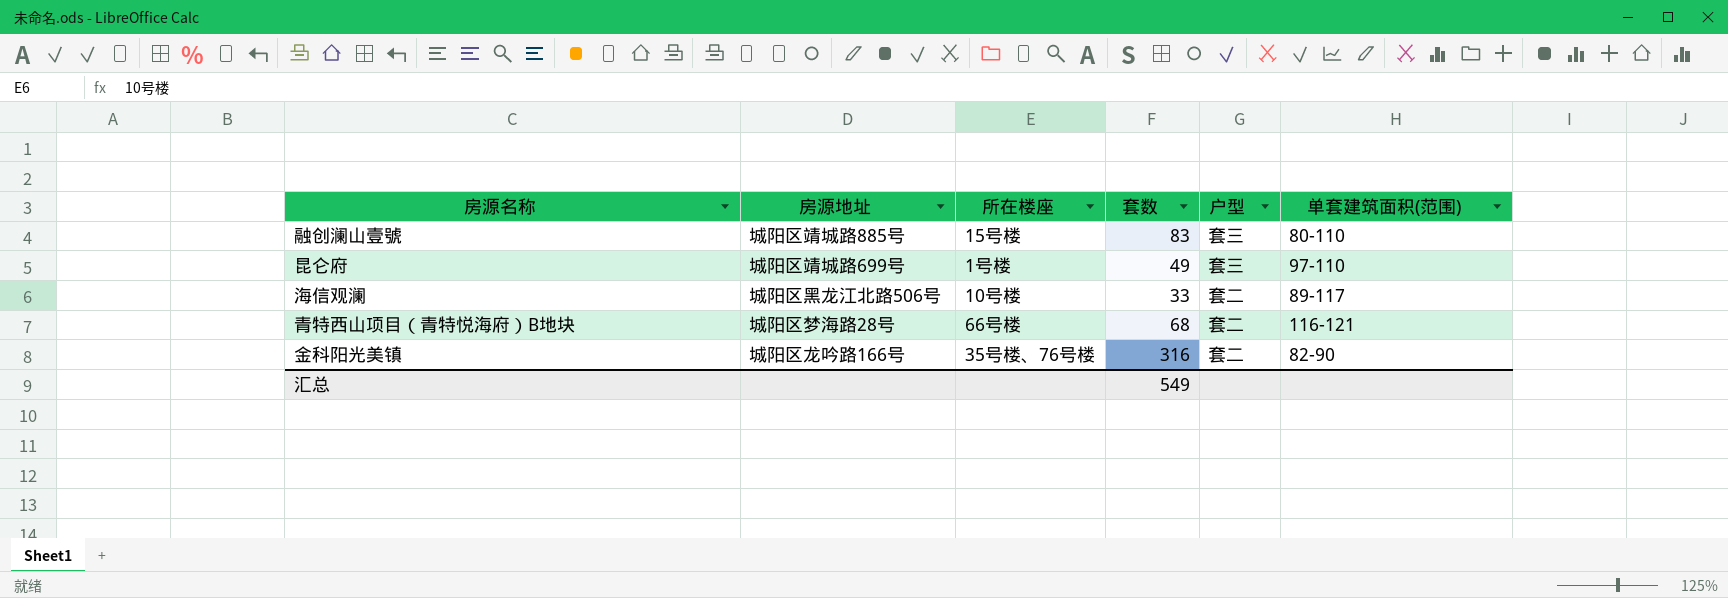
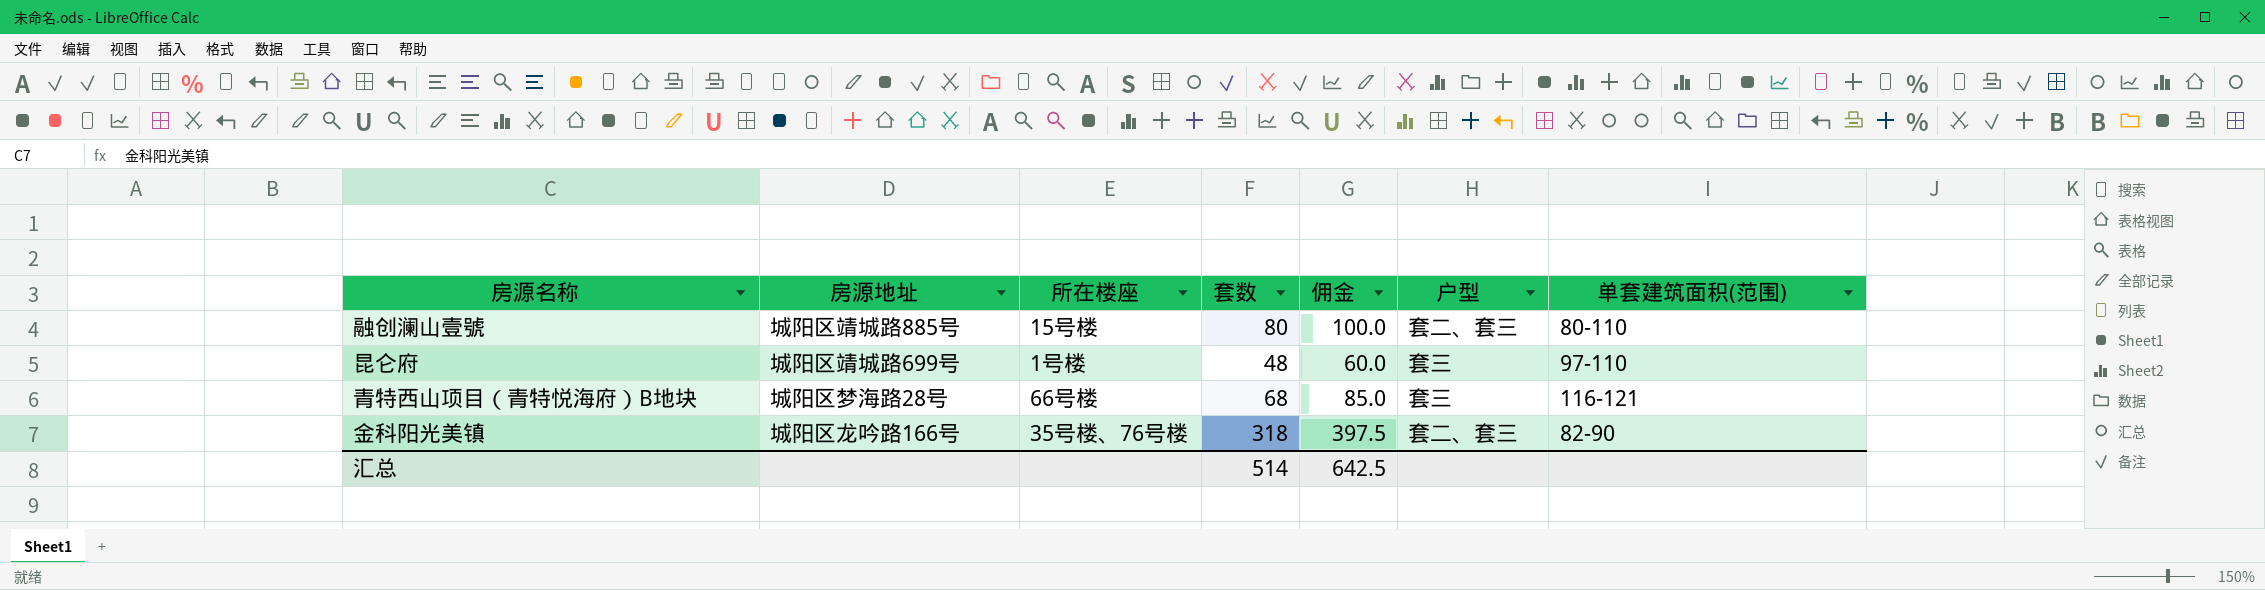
column 佣金 | formula: none -> [套数] * 1.25
row 海信观澜: 城阳区黑龙江北路506号 | 10号楼 | 33 | 套二 | 89-117 -> none
融创澜山壹號 | 套数: 83 -> 80
融创澜山壹號 | 户型: 套三 -> 套二、套三
昆仑府 | 套数: 49 -> 48
青特西山项目（青特悦海府）B地块 | 户型: 套二 -> 套三
金科阳光美镇 | 套数: 316 -> 318
金科阳光美镇 | 户型: 套二 -> 套二、套三
汇总 | 套数: 549 -> 514

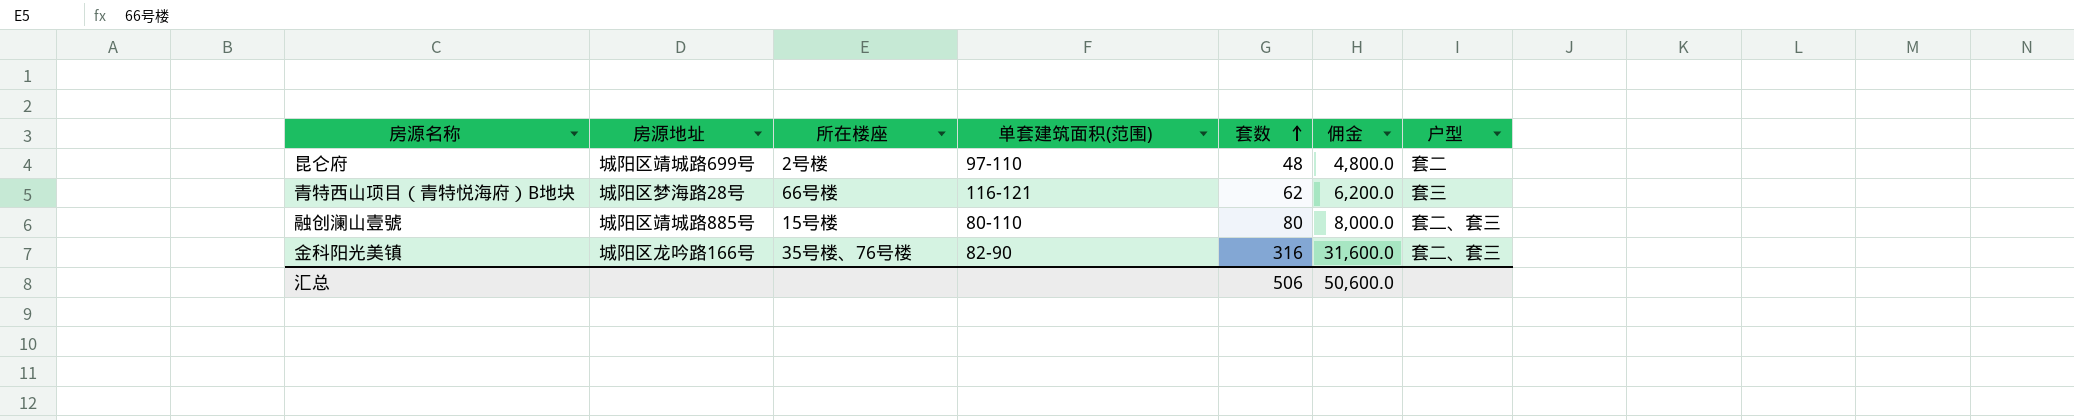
row order: none -> 套数 ascending
column 单套建筑面积(范围) | position: 7 -> 4
column 佣金 | formula: [套数] * 1.25 -> [套数] * 100
昆仑府 | 所在楼座: 1号楼 -> 2号楼
昆仑府 | 户型: 套三 -> 套二
青特西山项目（青特悦海府）B地块 | 套数: 68 -> 62
金科阳光美镇 | 套数: 318 -> 316
汇总 | 套数: 514 -> 506
汇总 | 佣金: 642.5 -> 50,600.0

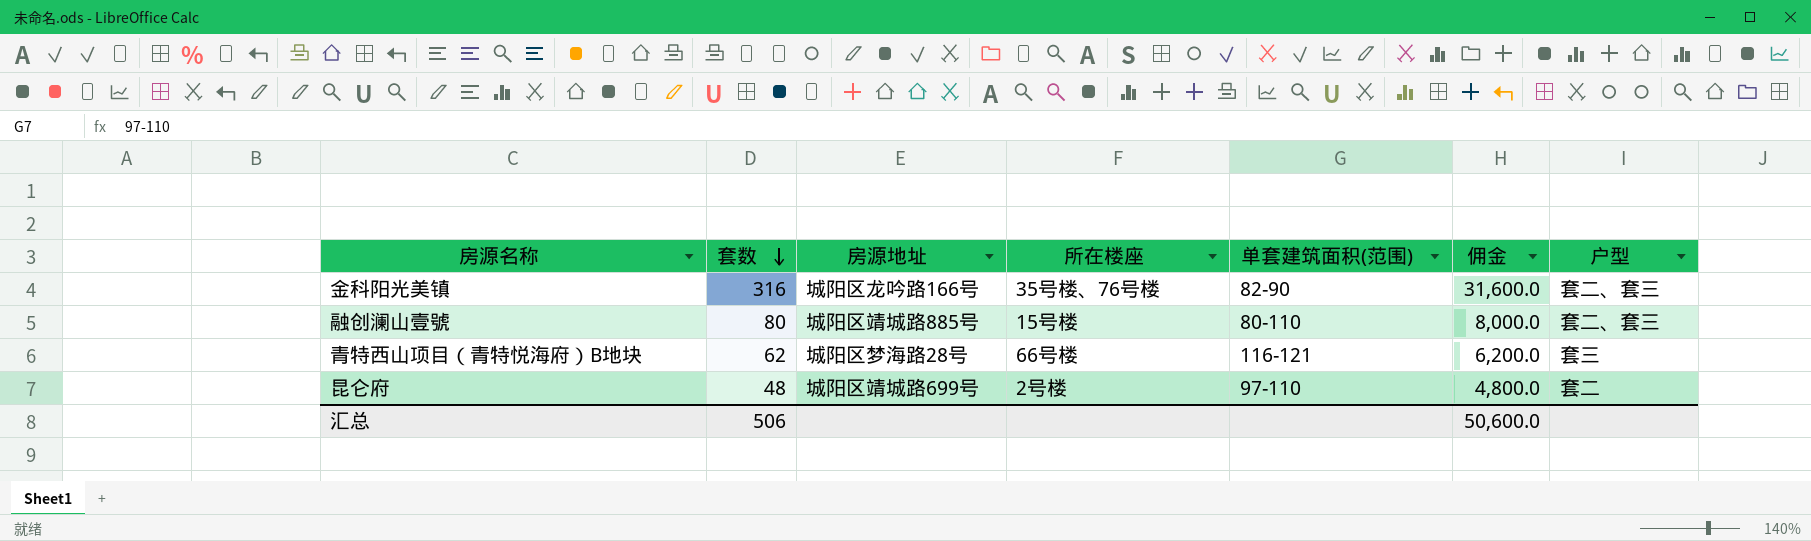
row order: 套数 ascending -> 套数 descending
column 套数 | position: 5 -> 2

